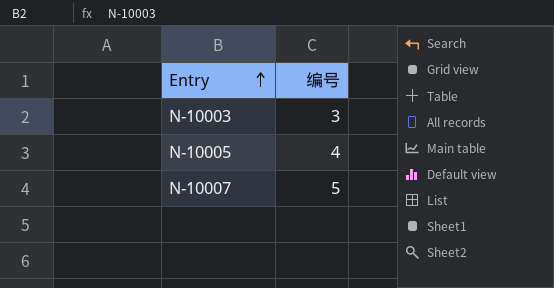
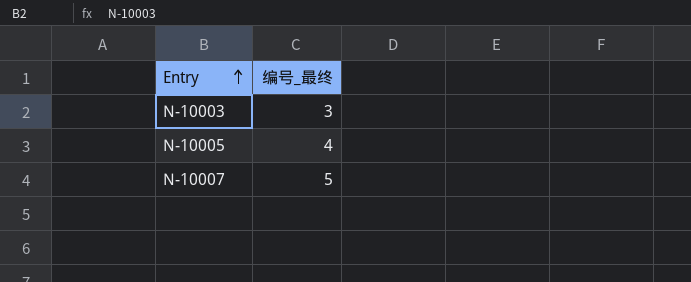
column name: 编号 -> 编号_最终

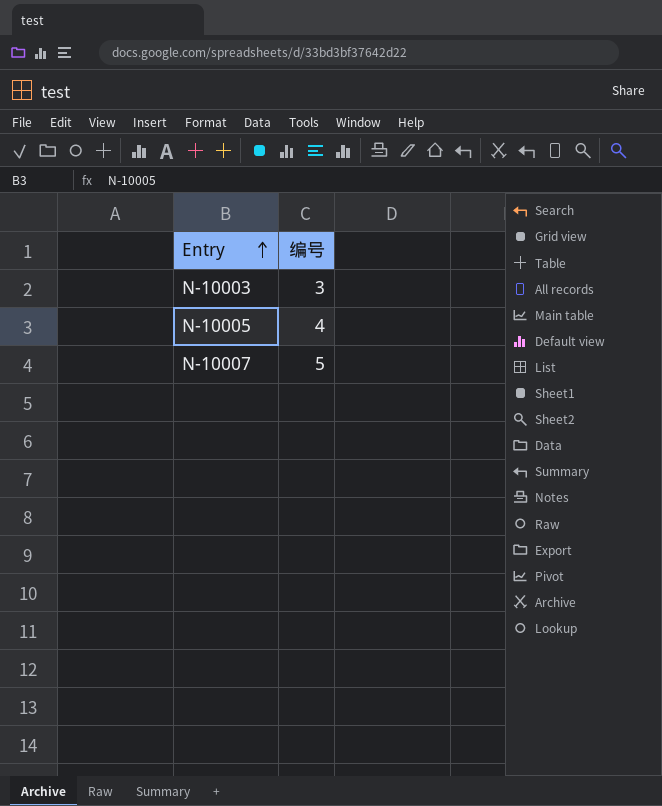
column name: 编号_最终 -> 编号

